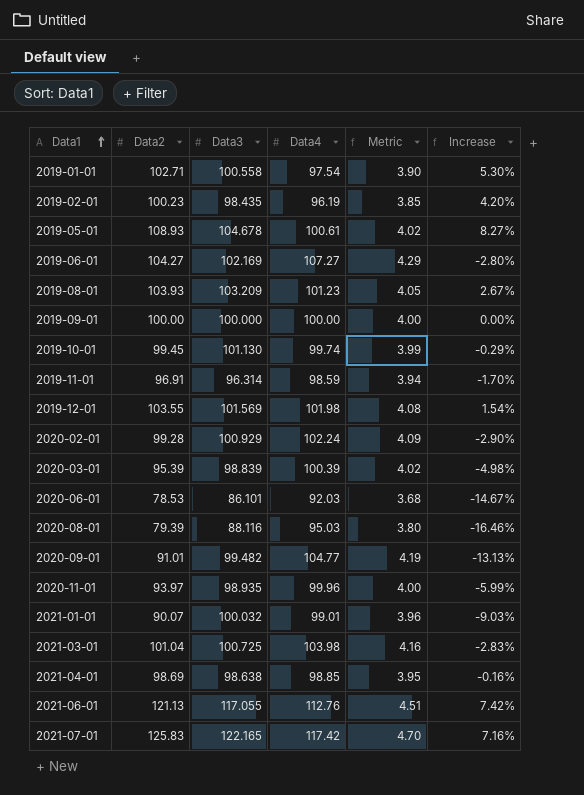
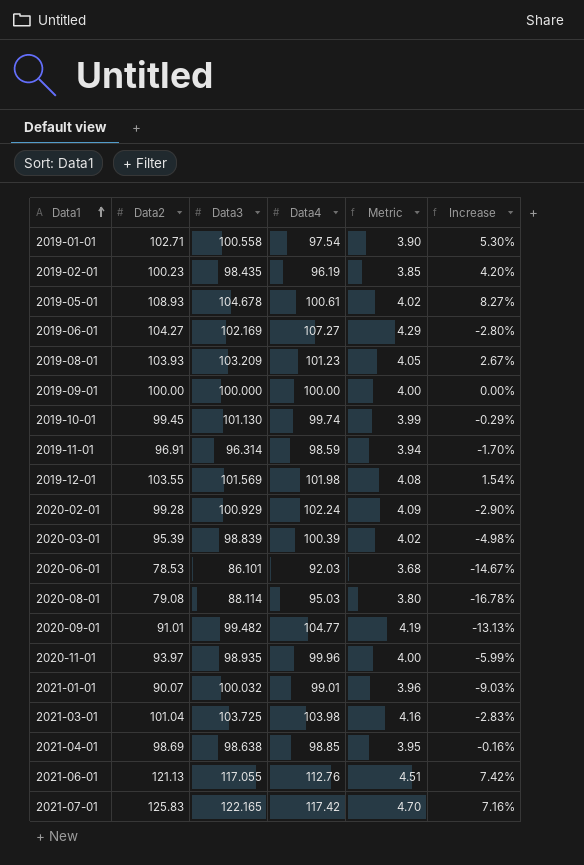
2020-08-01 | Data2: 79.39 -> 79.08
2020-08-01 | Data3: 88.116 -> 88.114
2020-08-01 | Increase: -16.46% -> -16.78%
2021-03-01 | Data3: 100.725 -> 103.725

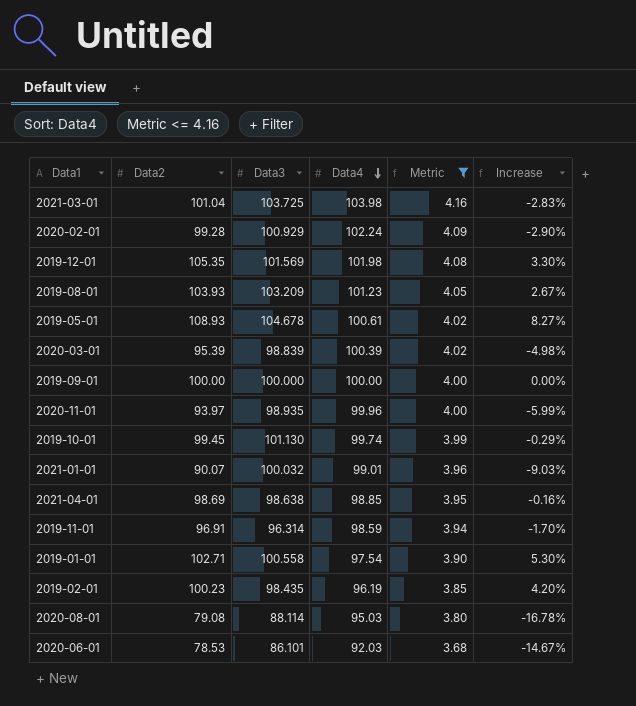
filter: none -> Metric <= 4.16
row order: Data1 ascending -> Data4 descending
2019-12-01 | Data2: 103.55 -> 105.35
2019-12-01 | Increase: 1.54% -> 3.30%

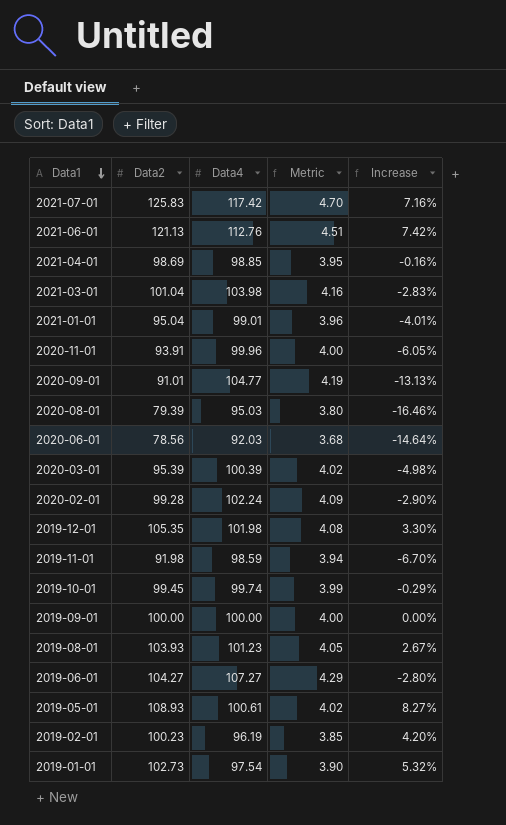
filter: Metric <= 4.16 -> none
row order: Data4 descending -> Data1 descending
column Data3 | position: 3 -> none
2021-01-01 | Data2: 90.07 -> 95.04
2021-01-01 | Increase: -9.03% -> -4.01%
2020-11-01 | Data2: 93.97 -> 93.91
2020-11-01 | Increase: -5.99% -> -6.05%
2020-08-01 | Data2: 79.08 -> 79.39
2020-08-01 | Increase: -16.78% -> -16.46%
2020-06-01 | Data2: 78.53 -> 78.56
2020-06-01 | Increase: -14.67% -> -14.64%
2019-11-01 | Data2: 96.91 -> 91.98
2019-11-01 | Increase: -1.70% -> -6.70%
2019-01-01 | Data2: 102.71 -> 102.73
2019-01-01 | Increase: 5.30% -> 5.32%

